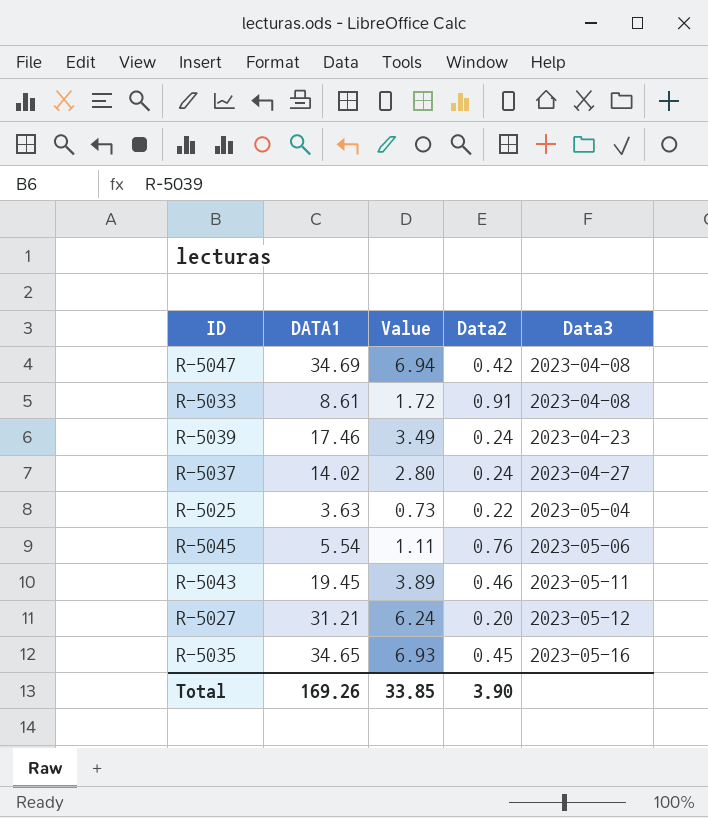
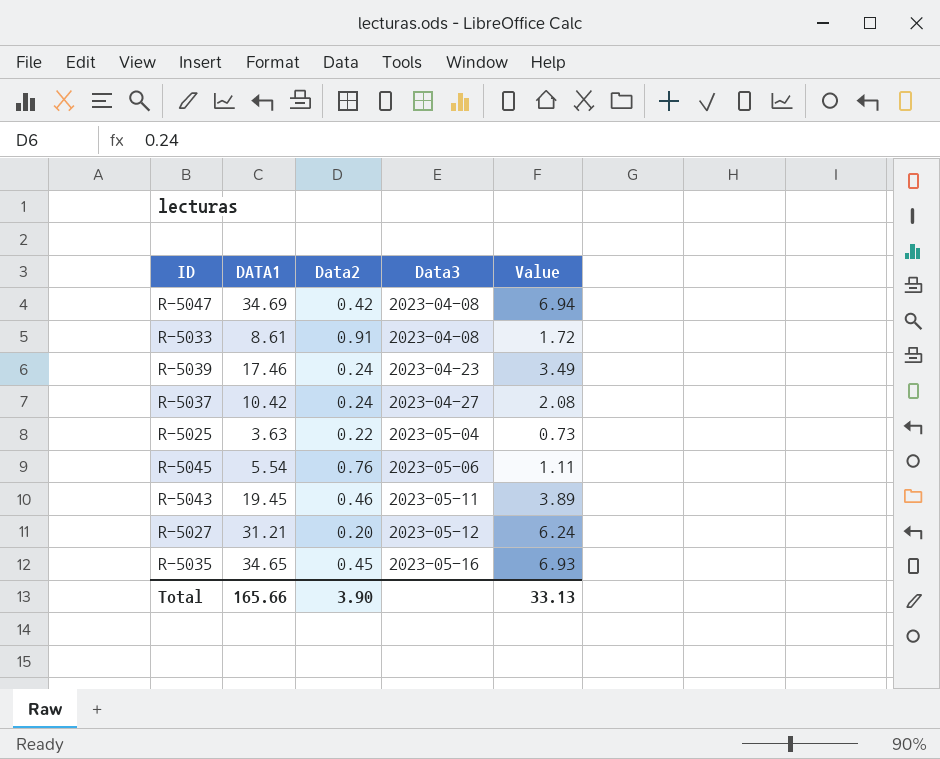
column Value | position: 3 -> 5
R-5037 | DATA1: 14.02 -> 10.42
R-5037 | Value: 2.80 -> 2.08
Total | DATA1: 169.26 -> 165.66
Total | Value: 33.85 -> 33.13

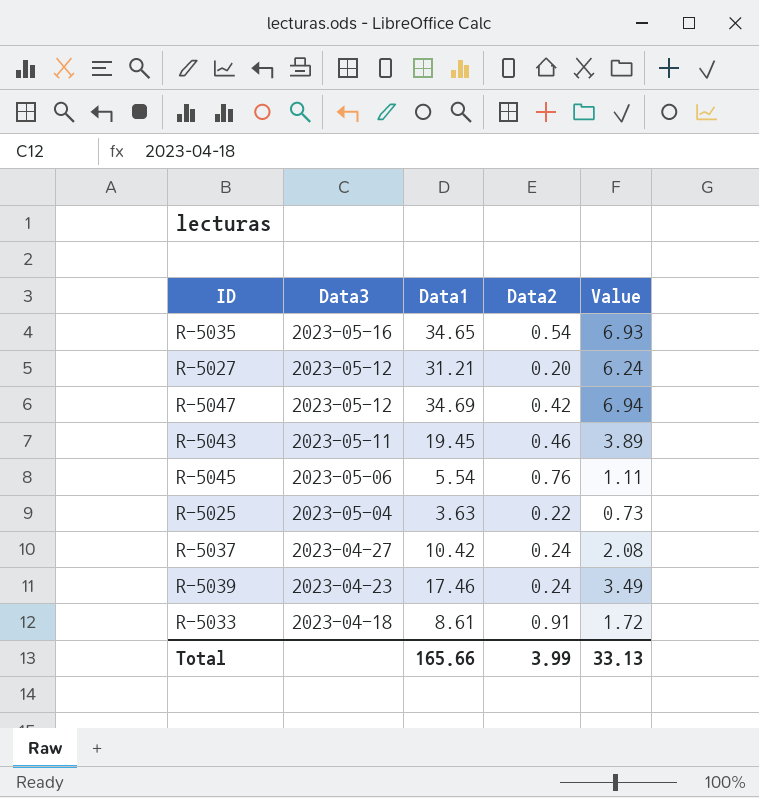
row order: Data3 ascending -> Data3 descending
column Data3 | position: 4 -> 2
column name: DATA1 -> Data1
R-5035 | Data2: 0.45 -> 0.54
R-5047 | Data3: 2023-04-08 -> 2023-05-12
R-5033 | Data3: 2023-04-08 -> 2023-04-18
Total | Data2: 3.90 -> 3.99

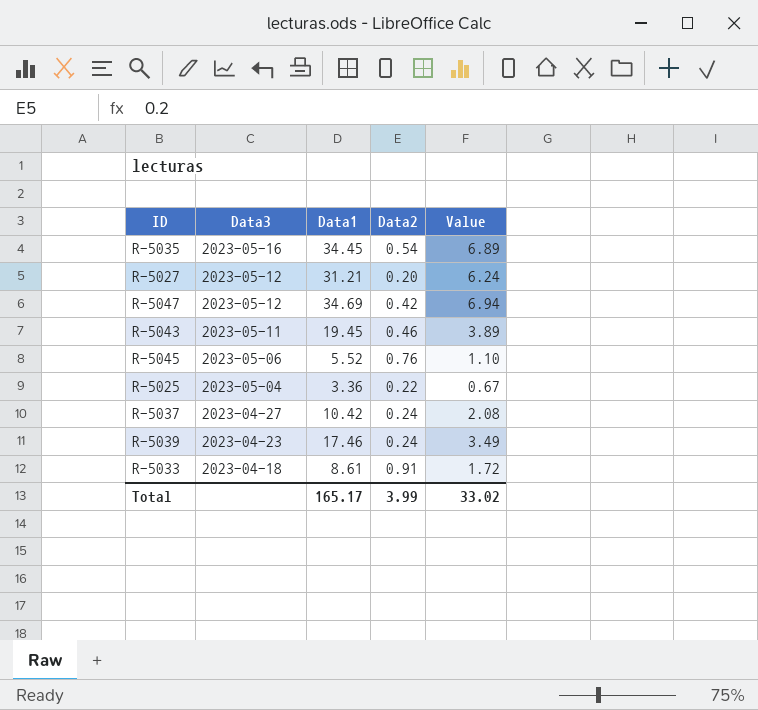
R-5035 | Data1: 34.65 -> 34.45
R-5035 | Value: 6.93 -> 6.89
R-5045 | Data1: 5.54 -> 5.52
R-5045 | Value: 1.11 -> 1.10
R-5025 | Data1: 3.63 -> 3.36
R-5025 | Value: 0.73 -> 0.67
Total | Data1: 165.66 -> 165.17
Total | Value: 33.13 -> 33.02

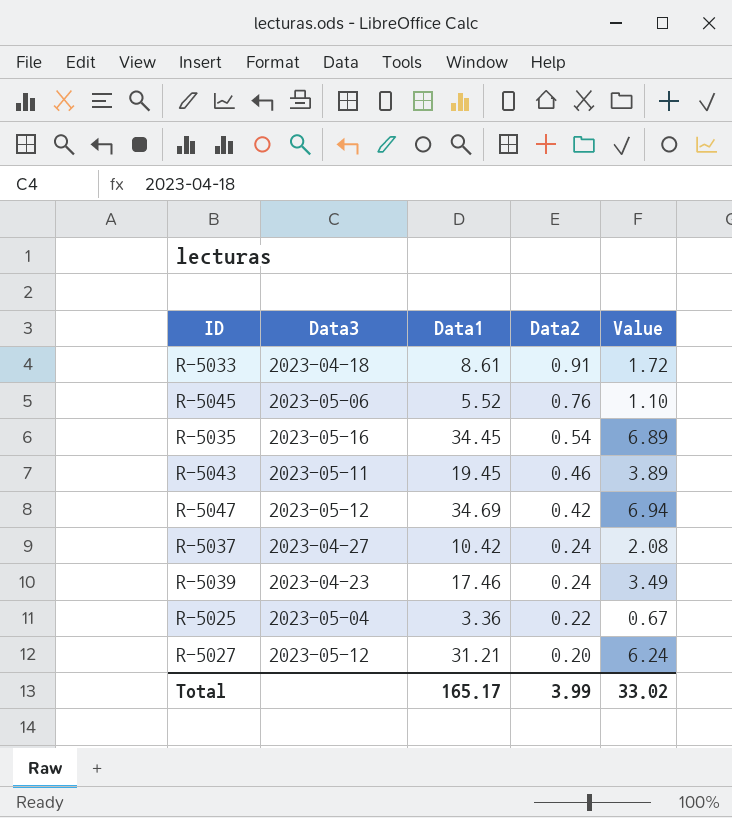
row order: Data3 descending -> Data2 descending

